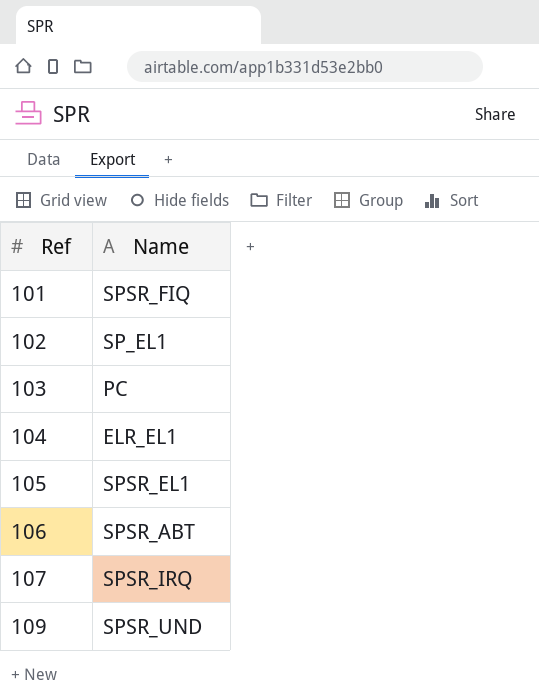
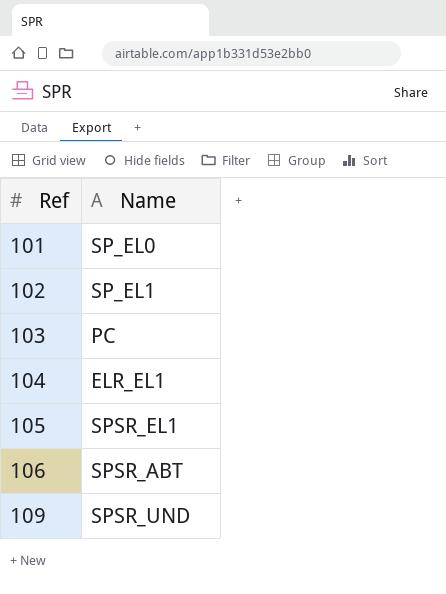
row 107: SPSR_IRQ -> none
101 | Name: SPSR_FIQ -> SP_EL0

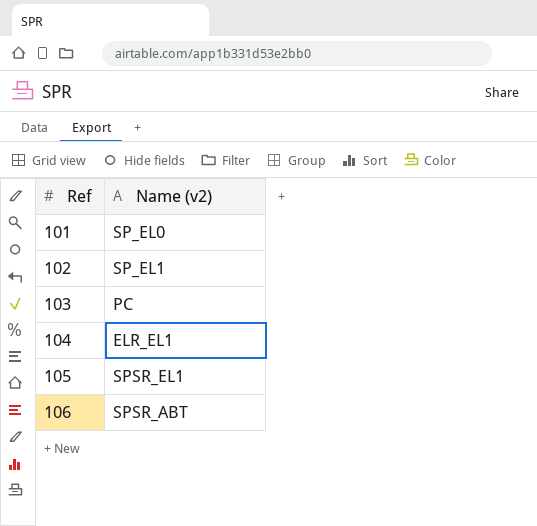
column name: Name -> Name (v2)
row 109: SPSR_UND -> none

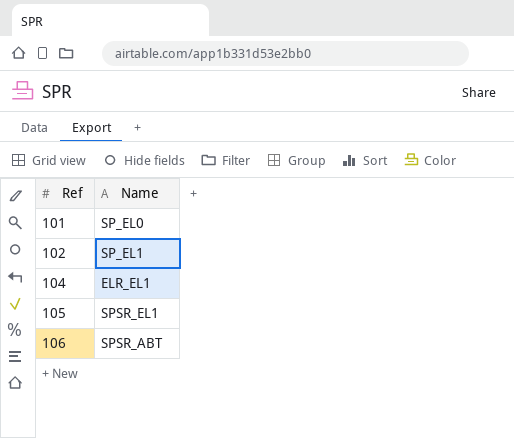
column name: Name (v2) -> Name
row 103: PC -> none

